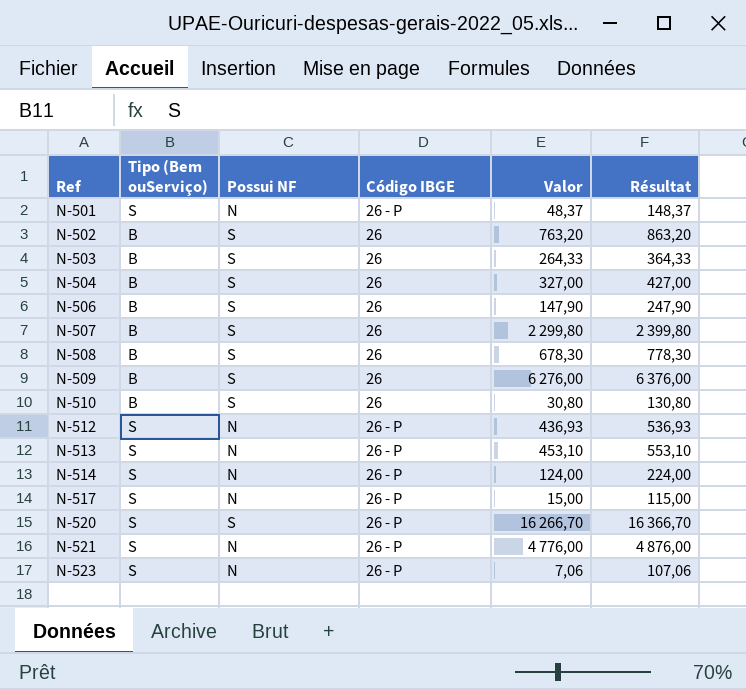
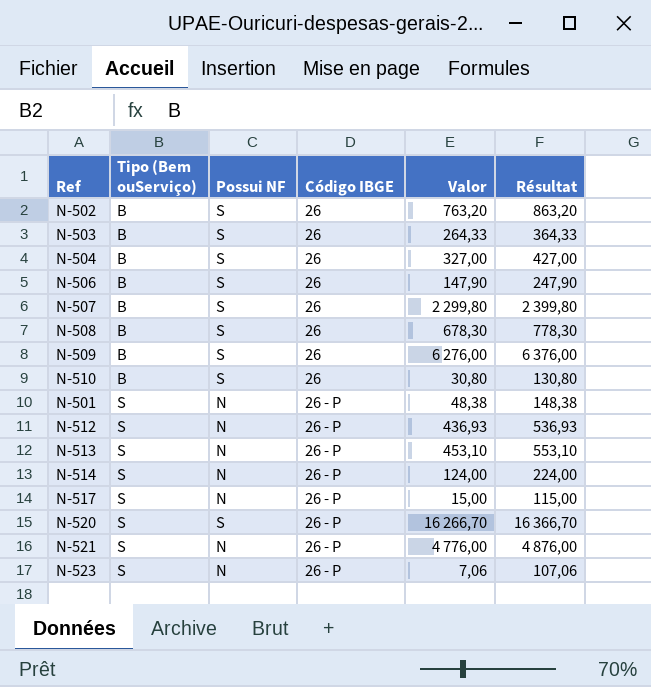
row order: Ref ascending -> Tipo (Bem ouServiço) ascending
N-501 | Valor: 48,37 -> 48,38
N-501 | Résultat: 148,37 -> 148,38

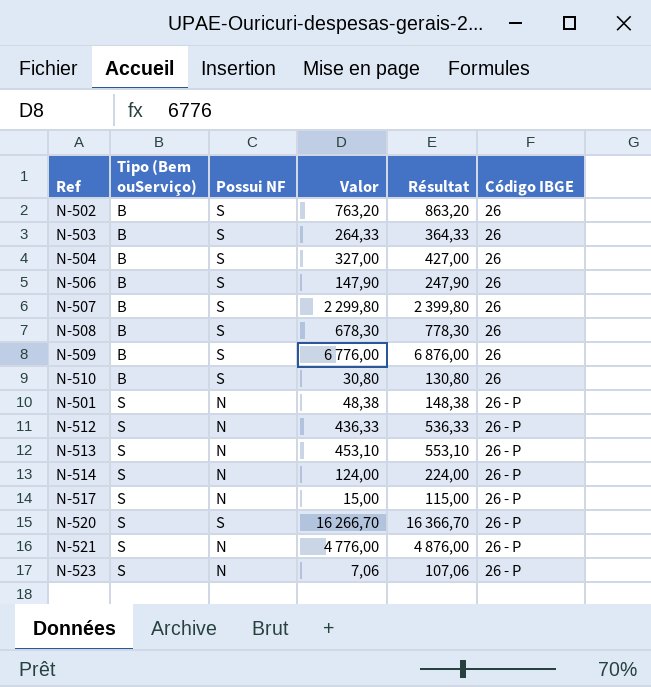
column Código IBGE | position: 4 -> 6
N-509 | Valor: 6 276,00 -> 6 776,00
N-509 | Résultat: 6 376,00 -> 6 876,00
N-512 | Valor: 436,93 -> 436,33
N-512 | Résultat: 536,93 -> 536,33

